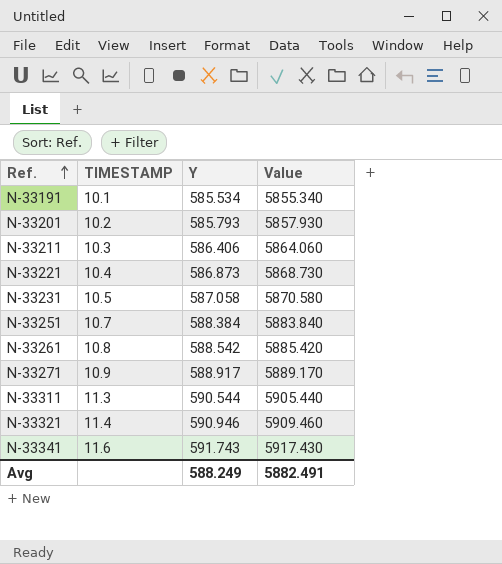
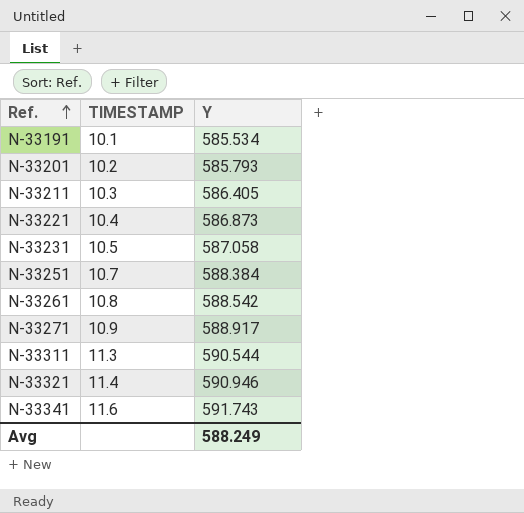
column Value | formula: [Y] * 10 -> none
N-33211 | Y: 586.406 -> 586.405

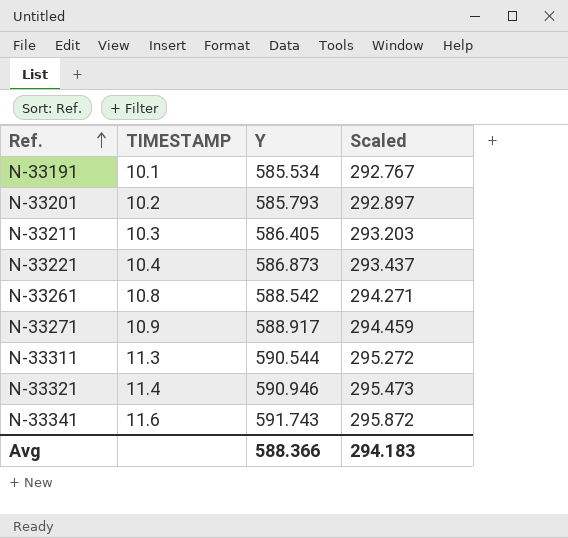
column Scaled | formula: none -> [Y] * 0.5
row N-33231: 10.5 | 587.058 -> none
row N-33251: 10.7 | 588.384 -> none
Avg | Y: 588.249 -> 588.366

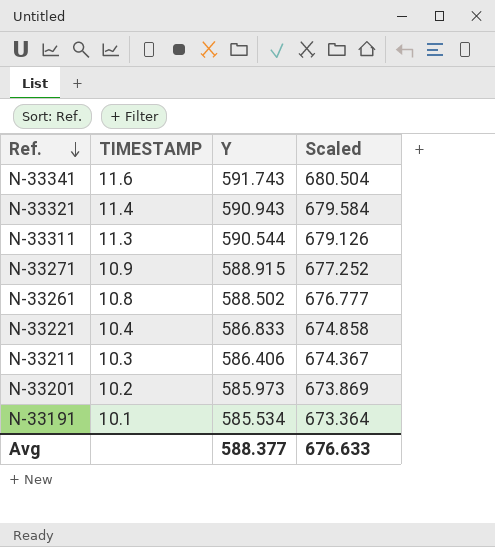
row order: Ref. ascending -> Ref. descending
column Scaled | formula: [Y] * 0.5 -> [Y] * 1.15
N-33321 | Y: 590.946 -> 590.943
N-33271 | Y: 588.917 -> 588.915
N-33261 | Y: 588.542 -> 588.502
N-33221 | Y: 586.873 -> 586.833
N-33211 | Y: 586.405 -> 586.406
N-33201 | Y: 585.793 -> 585.973
Avg | Y: 588.366 -> 588.377
Avg | Scaled: 294.183 -> 676.633

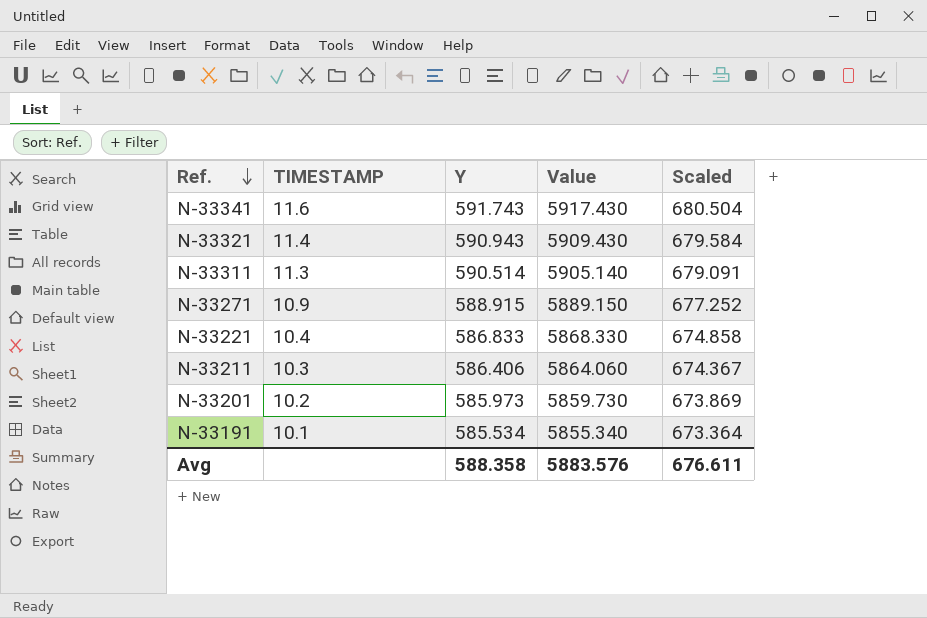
column Value | formula: none -> [Y] * 10
row N-33261: 10.8 | 588.502 | 676.777 -> none
N-33311 | Y: 590.544 -> 590.514
N-33311 | Scaled: 679.126 -> 679.091
Avg | Y: 588.377 -> 588.358
Avg | Scaled: 676.633 -> 676.611

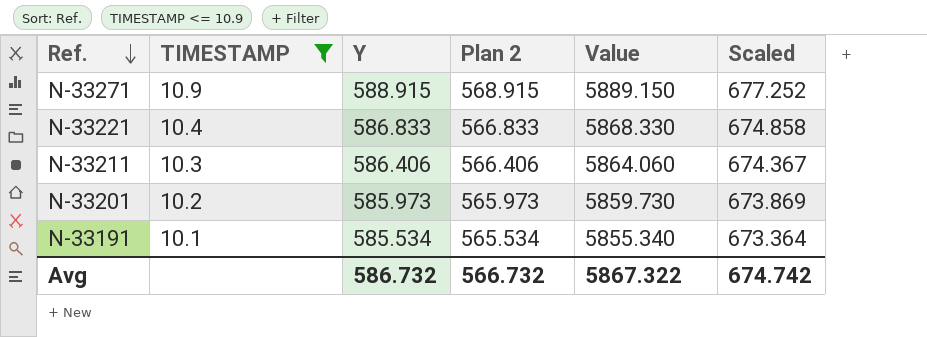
filter: none -> TIMESTAMP <= 10.9
column Plan 2 | formula: none -> [Y] - 20
Avg | Y: 588.358 -> 586.732
Avg | Value: 5883.576 -> 5867.322
Avg | Scaled: 676.611 -> 674.742

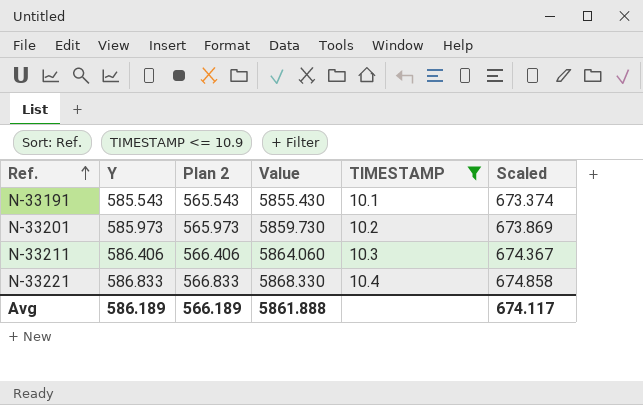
row order: Ref. descending -> Ref. ascending
column TIMESTAMP | position: 2 -> 5
row N-33271: 10.9 | 588.915 | 568.915 | 5889.150 | 677.252 -> none
N-33191 | Y: 585.534 -> 585.543
N-33191 | Plan 2: 565.534 -> 565.543
N-33191 | Value: 5855.340 -> 5855.430
N-33191 | Scaled: 673.364 -> 673.374
Avg | Y: 586.732 -> 586.189
Avg | Plan 2: 566.732 -> 566.189
Avg | Value: 5867.322 -> 5861.888
Avg | Scaled: 674.742 -> 674.117

